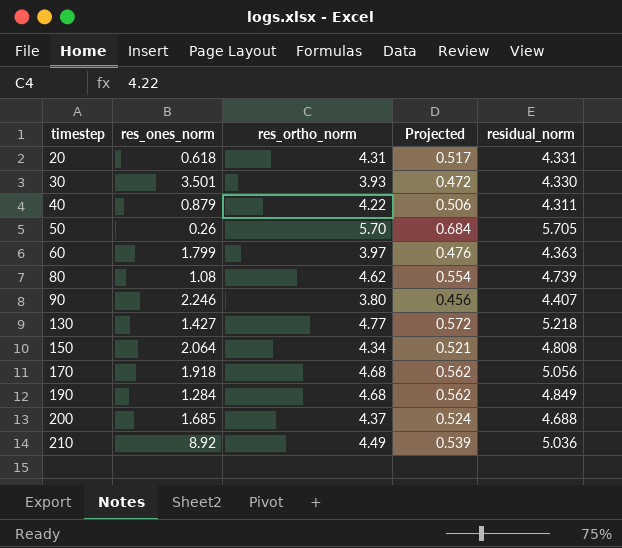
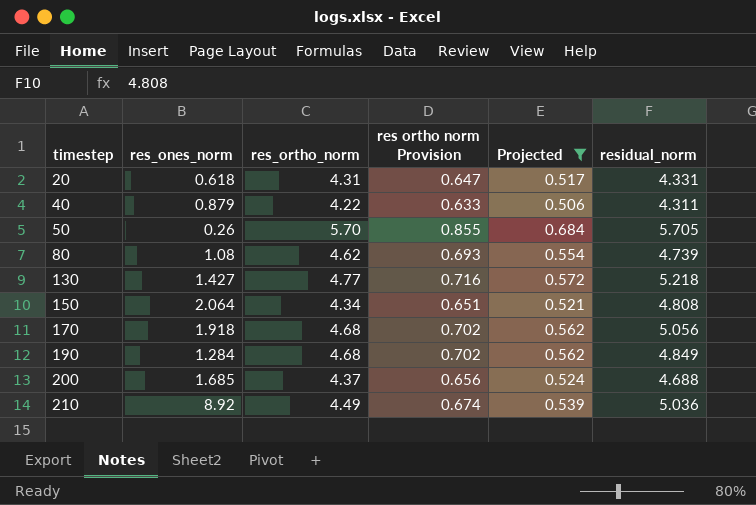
filter: none -> Projected >= 0.506
column res ortho norm Provision | formula: none -> [res_ortho_norm] * 0.15

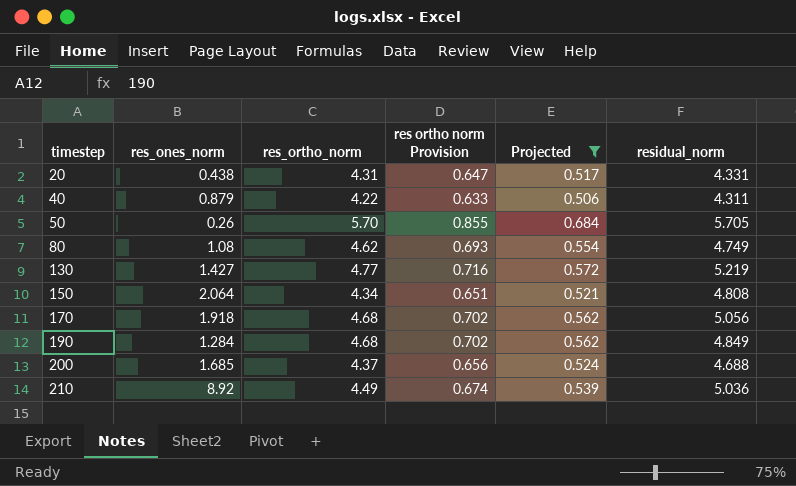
20 | res_ones_norm: 0.618 -> 0.438
80 | residual_norm: 4.739 -> 4.749
130 | residual_norm: 5.218 -> 5.219

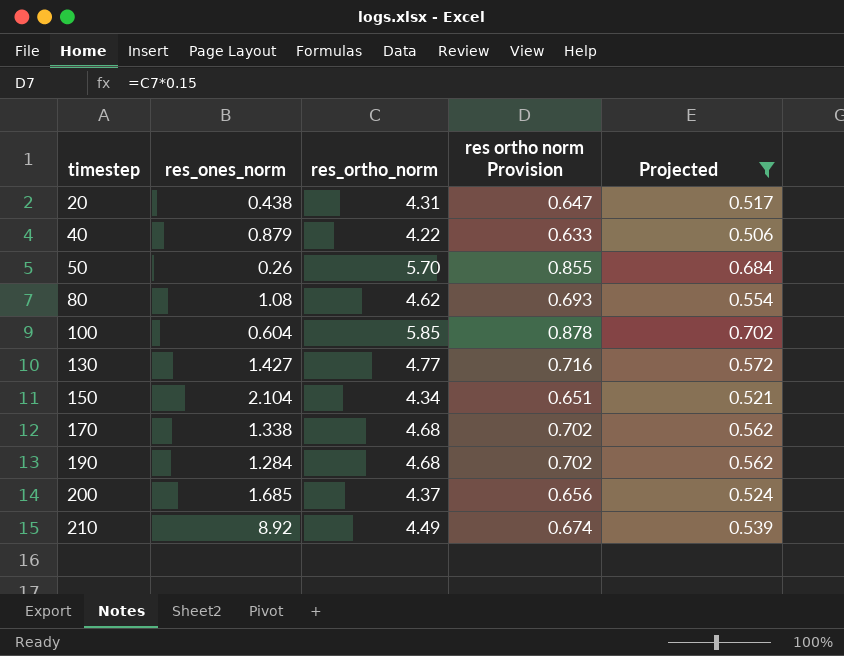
column residual_norm | position: 6 -> none
row 100: none -> 0.604 | 5.85 | 0.878 | 0.702
150 | res_ones_norm: 2.064 -> 2.104
170 | res_ones_norm: 1.918 -> 1.338

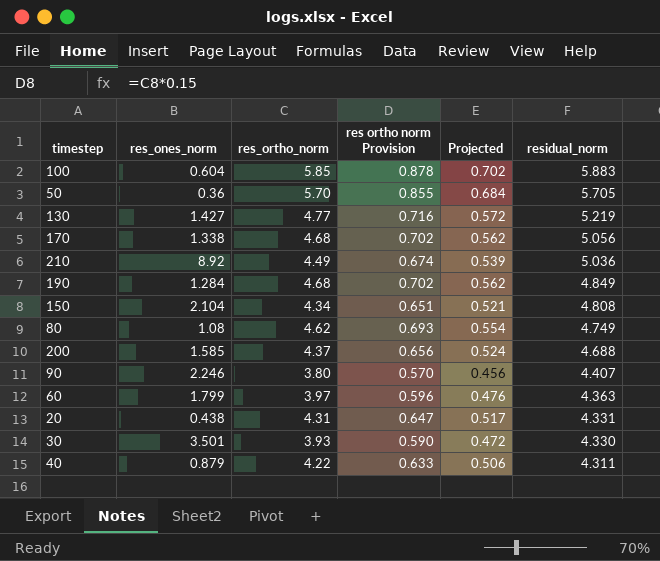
filter: Projected >= 0.506 -> none
row order: timestep ascending -> residual_norm descending
column residual_norm | position: none -> 6
50 | res_ones_norm: 0.26 -> 0.36
200 | res_ones_norm: 1.685 -> 1.585

